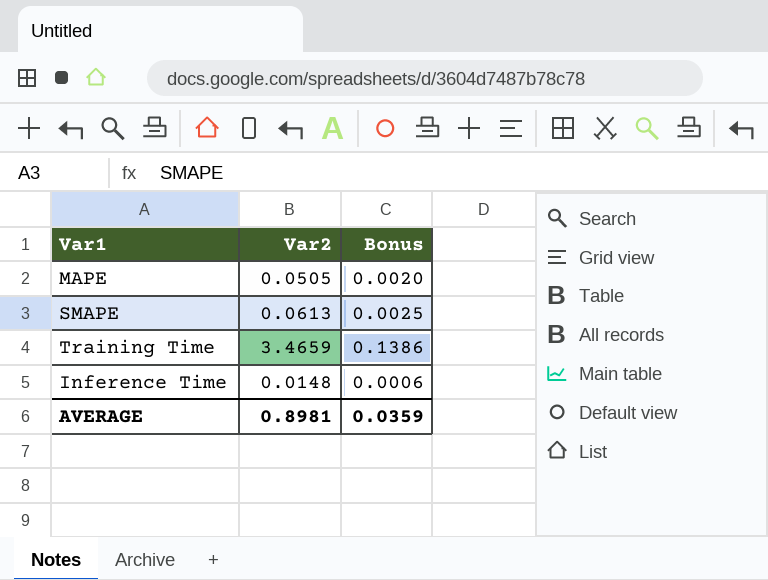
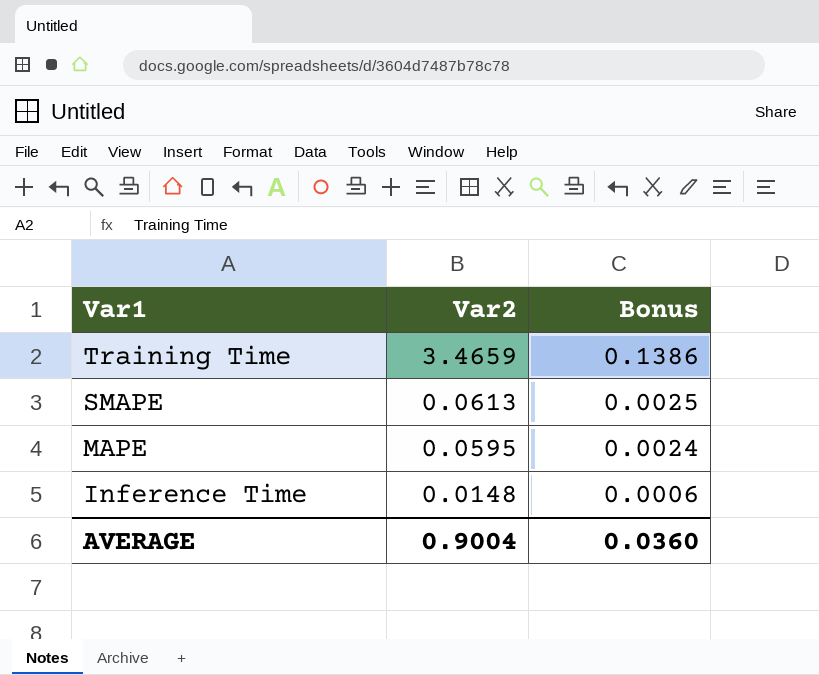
row order: none -> Var1 descending
MAPE | Var2: 0.0505 -> 0.0595
MAPE | Bonus: 0.0020 -> 0.0024
AVERAGE | Var2: 0.8981 -> 0.9004
AVERAGE | Bonus: 0.0359 -> 0.0360

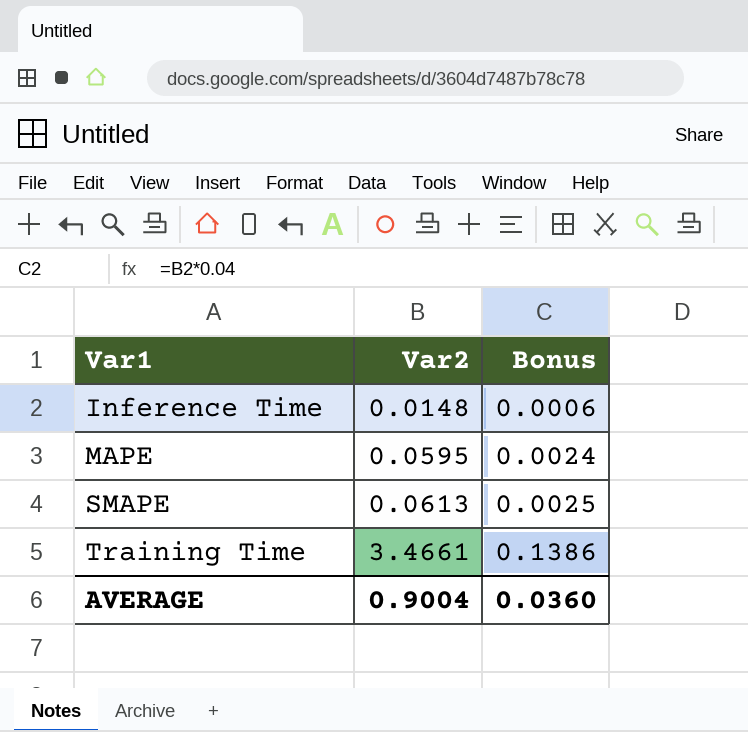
row order: Var1 descending -> Var1 ascending
Training Time | Var2: 3.4659 -> 3.4661

